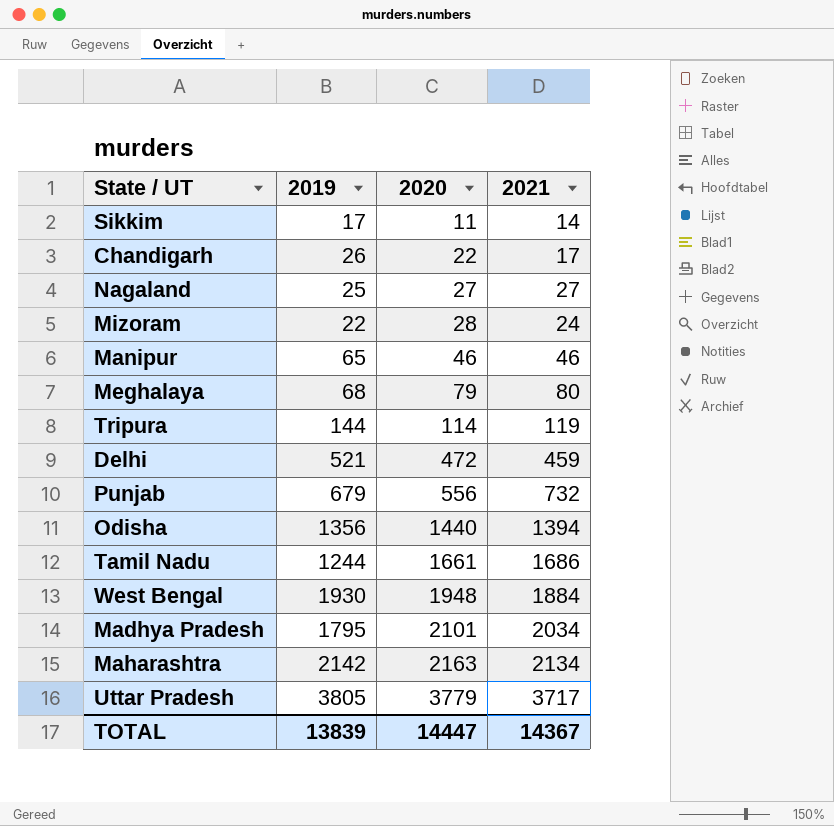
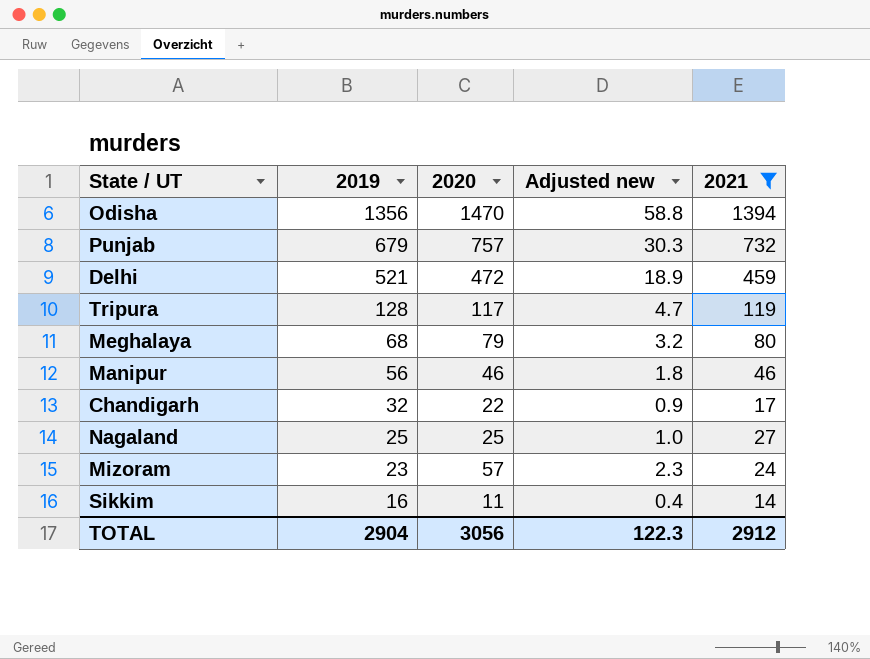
filter: none -> 2021 <= 1394
row order: 2020 ascending -> 2019 descending
column Adjusted new | formula: none -> [2020] * 0.04
Odisha | 2020: 1440 -> 1470
Punjab | 2020: 556 -> 757
Tripura | 2019: 144 -> 128
Tripura | 2020: 114 -> 117
Manipur | 2019: 65 -> 56
Chandigarh | 2019: 26 -> 32
Nagaland | 2020: 27 -> 25
Mizoram | 2019: 22 -> 23
Mizoram | 2020: 28 -> 57
Sikkim | 2019: 17 -> 16
TOTAL | 2019: 13839 -> 2904
TOTAL | 2020: 14447 -> 3056
TOTAL | 2021: 14367 -> 2912

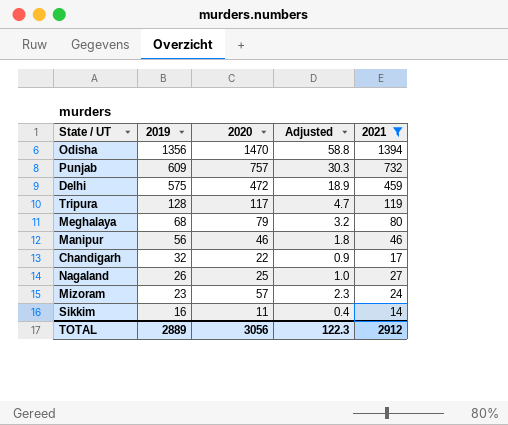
column name: Adjusted new -> Adjusted
Punjab | 2019: 679 -> 609
Delhi | 2019: 521 -> 575
Nagaland | 2019: 25 -> 26
TOTAL | 2019: 2904 -> 2889

